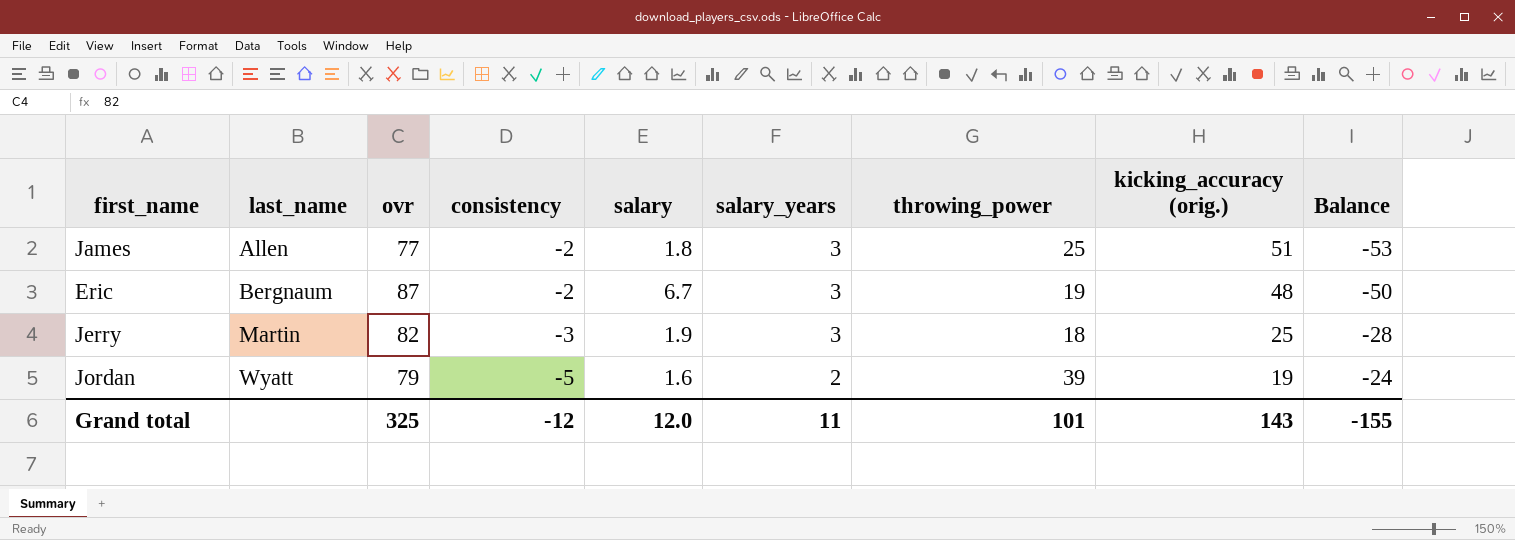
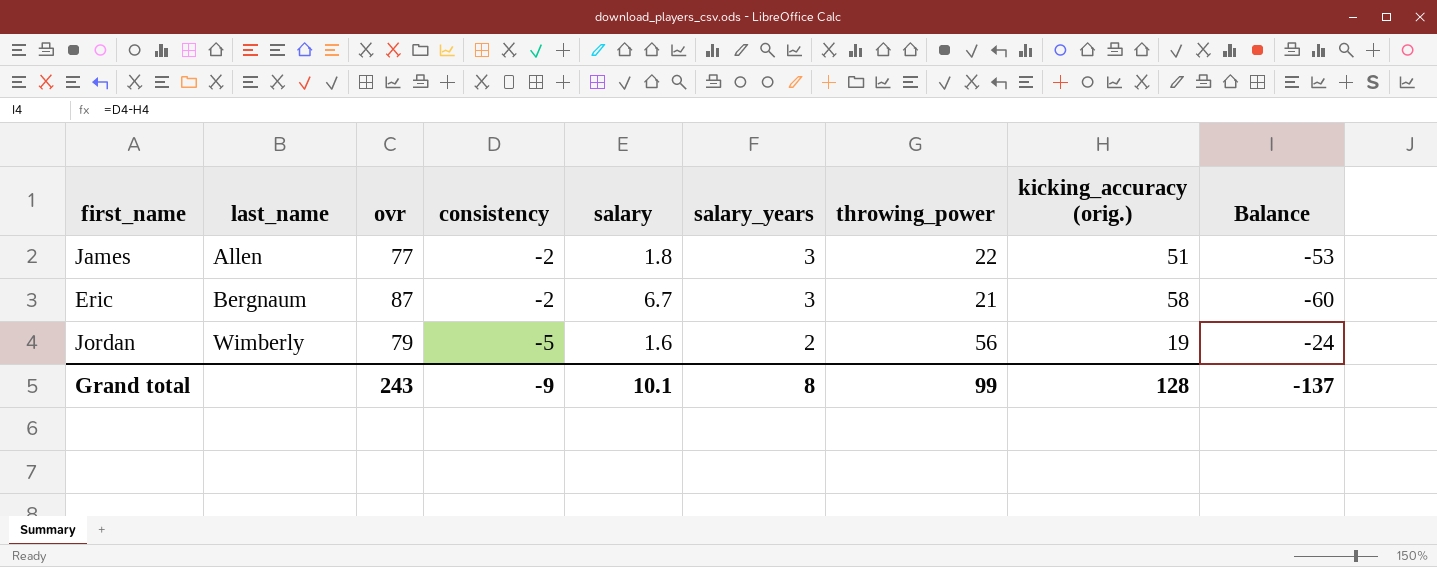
row Jerry: Martin | 82 | -3 | 1.9 | 3 | 18 | 25 | -28 -> none
James | throwing_power: 25 -> 22
Eric | throwing_power: 19 -> 21
Eric | kicking_accuracy (orig.): 48 -> 58
Eric | Balance: -50 -> -60
Jordan | last_name: Wyatt -> Wimberly
Jordan | throwing_power: 39 -> 56
Grand total | ovr: 325 -> 243
Grand total | consistency: -12 -> -9
Grand total | salary: 12.0 -> 10.1
Grand total | salary_years: 11 -> 8
Grand total | throwing_power: 101 -> 99
Grand total | kicking_accuracy (orig.): 143 -> 128
Grand total | Balance: -155 -> -137

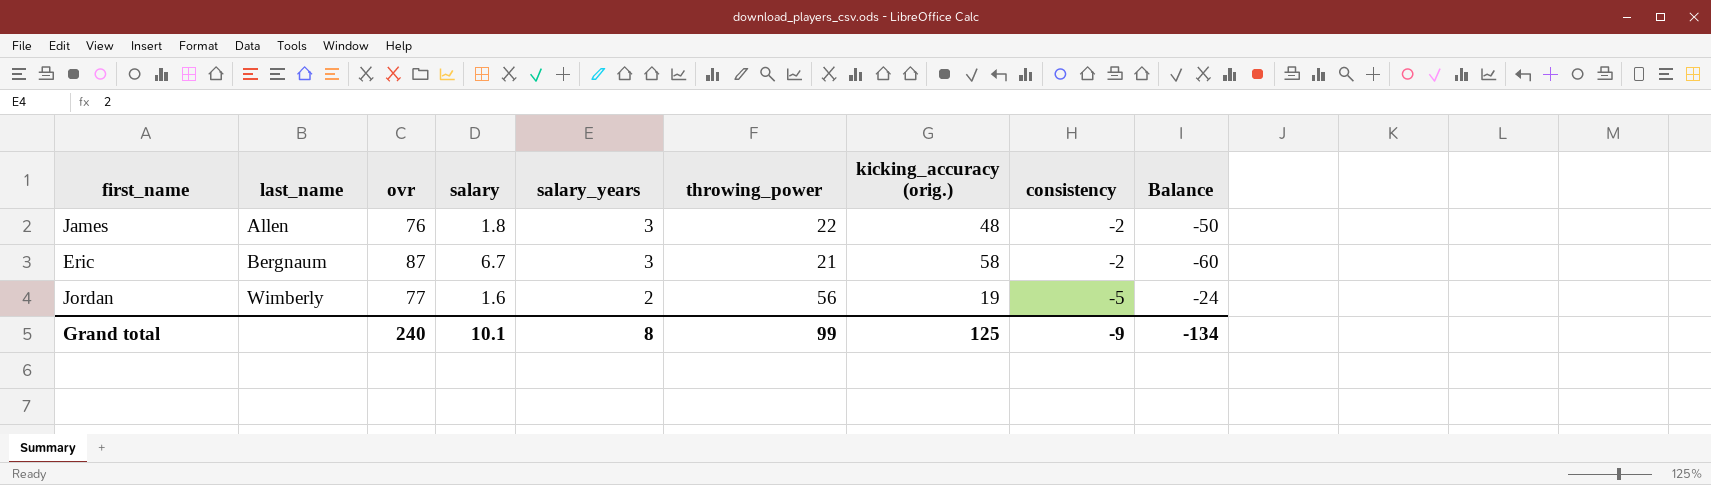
column consistency | position: 4 -> 8
James | ovr: 77 -> 76
James | kicking_accuracy (orig.): 51 -> 48
James | Balance: -53 -> -50
Jordan | ovr: 79 -> 77
Grand total | ovr: 243 -> 240
Grand total | kicking_accuracy (orig.): 128 -> 125
Grand total | Balance: -137 -> -134

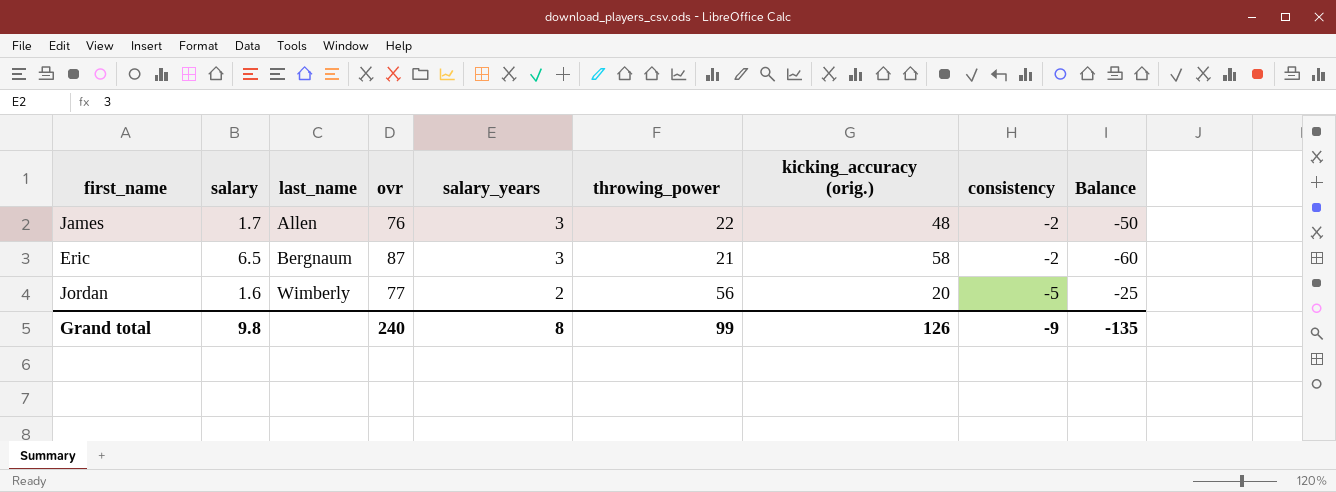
column salary | position: 4 -> 2
James | salary: 1.8 -> 1.7
Eric | salary: 6.7 -> 6.5
Jordan | kicking_accuracy (orig.): 19 -> 20
Jordan | Balance: -24 -> -25
Grand total | salary: 10.1 -> 9.8
Grand total | kicking_accuracy (orig.): 125 -> 126
Grand total | Balance: -134 -> -135

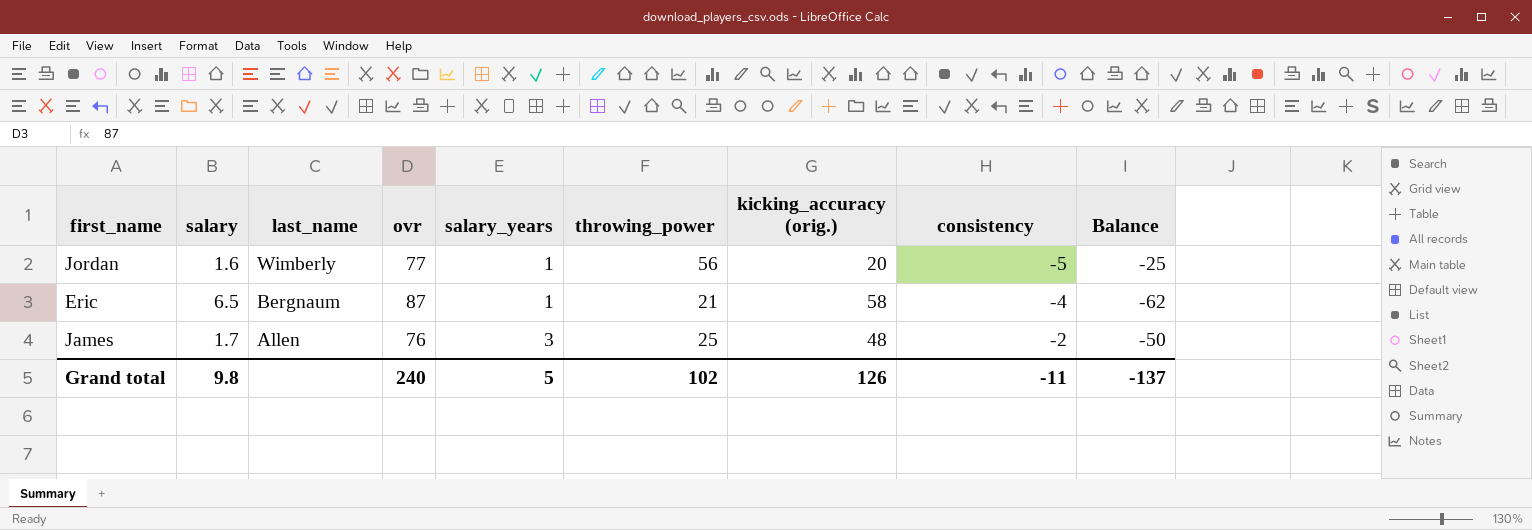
row order: last_name ascending -> last_name descending
Jordan | salary_years: 2 -> 1
Eric | salary_years: 3 -> 1
Eric | consistency: -2 -> -4
Eric | Balance: -60 -> -62
James | throwing_power: 22 -> 25
Grand total | salary_years: 8 -> 5
Grand total | throwing_power: 99 -> 102
Grand total | consistency: -9 -> -11
Grand total | Balance: -135 -> -137

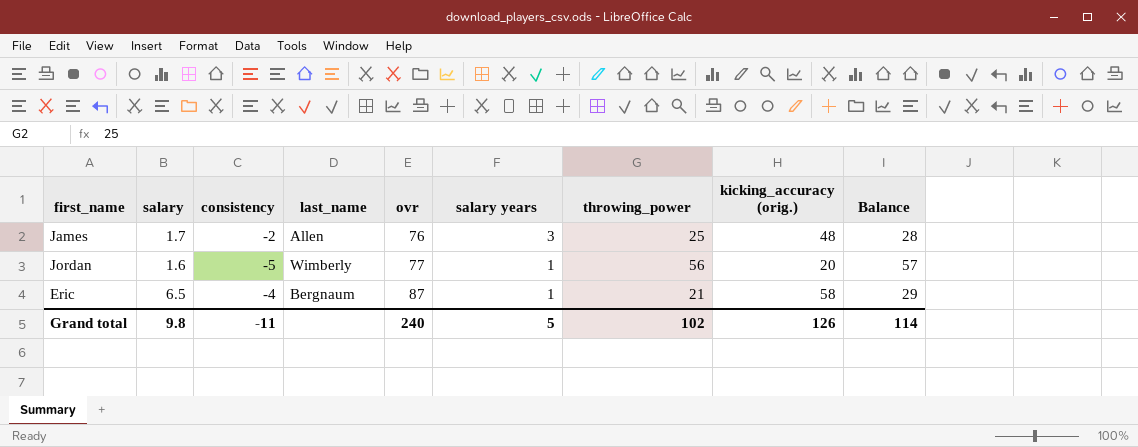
row order: last_name descending -> ovr ascending
column consistency | position: 8 -> 3
column name: salary_years -> salary years
column Balance | formula: [consistency] - [kicking_accuracy (orig.)] -> [ovr] - [kicking_accuracy (orig.)]
Grand total | Balance: -137 -> 114

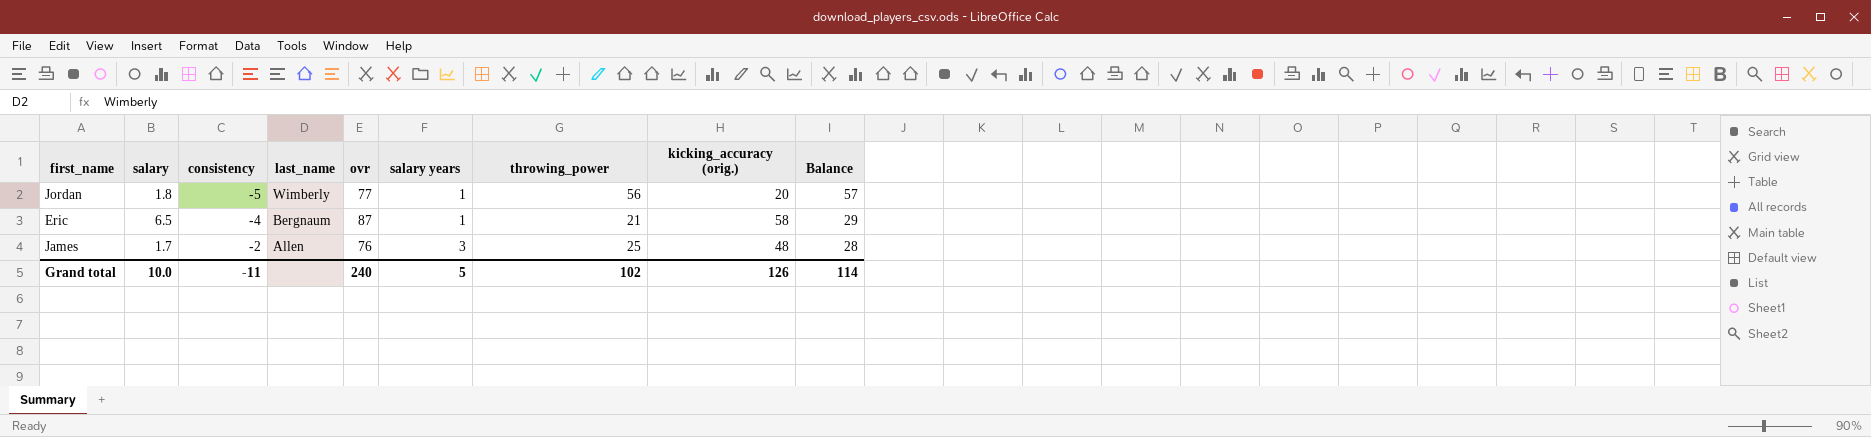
row order: ovr ascending -> consistency ascending
Jordan | salary: 1.6 -> 1.8
Grand total | salary: 9.8 -> 10.0

